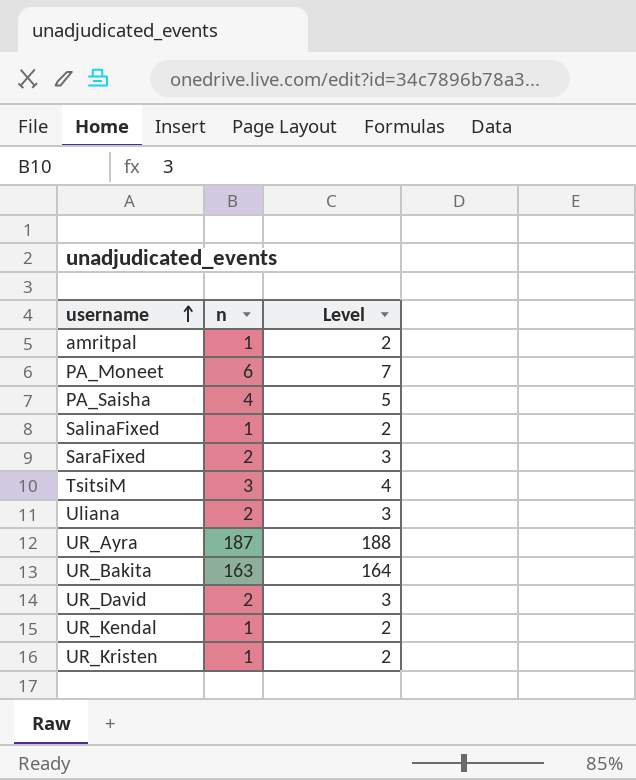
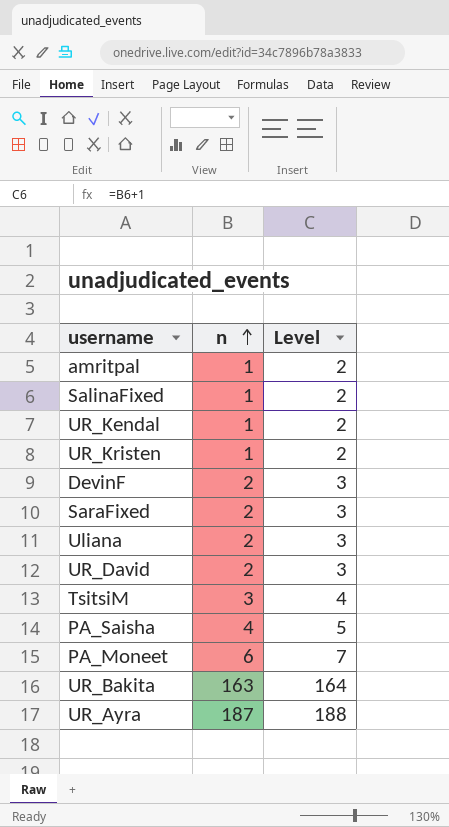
row order: username ascending -> n ascending
row DevinF: none -> 2 | 3

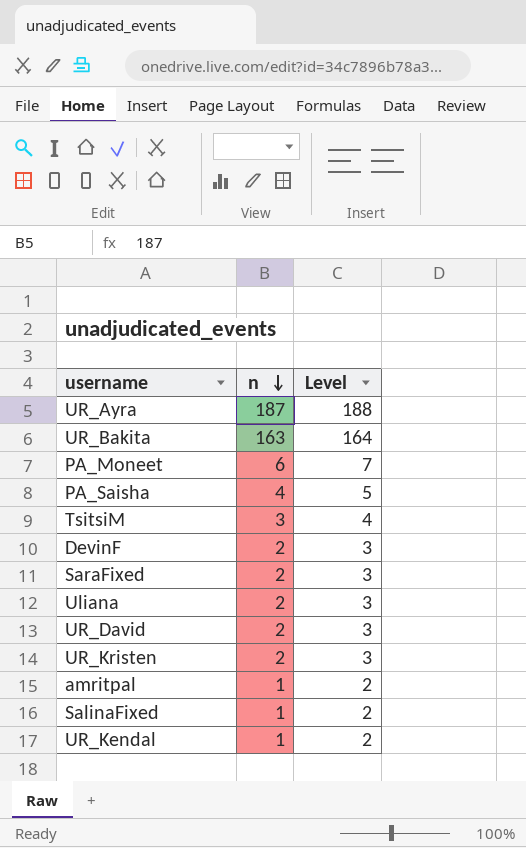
row order: n ascending -> n descending
UR_Kristen | n: 1 -> 2
UR_Kristen | Level: 2 -> 3

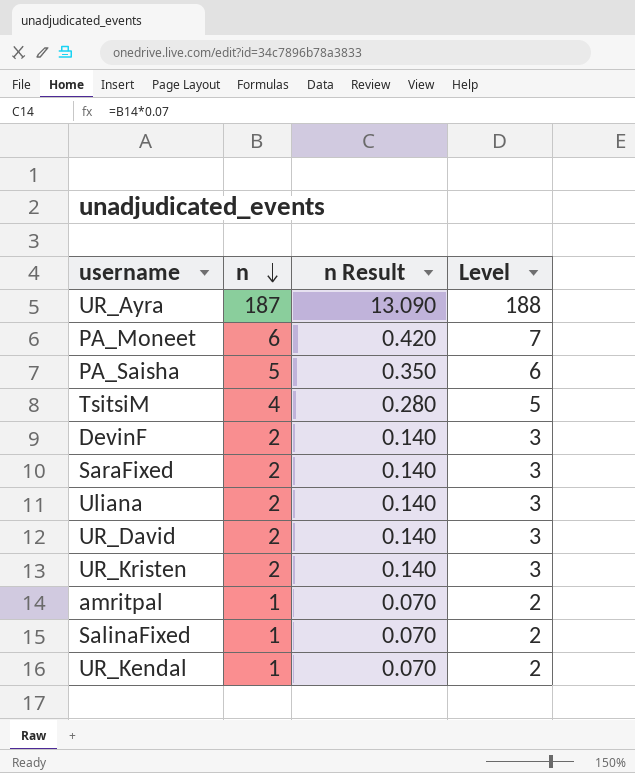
column n Result | formula: none -> [n] * 0.07
row UR_Bakita: 163 | 164 -> none
PA_Saisha | n: 4 -> 5
PA_Saisha | Level: 5 -> 6
TsitsiM | n: 3 -> 4
TsitsiM | Level: 4 -> 5

